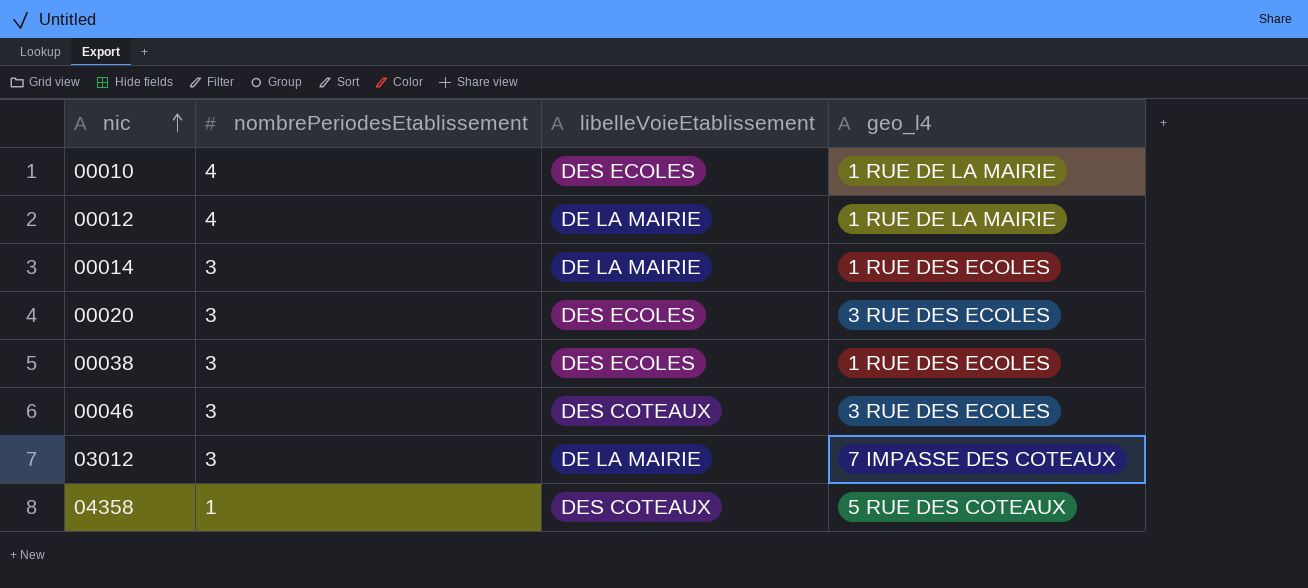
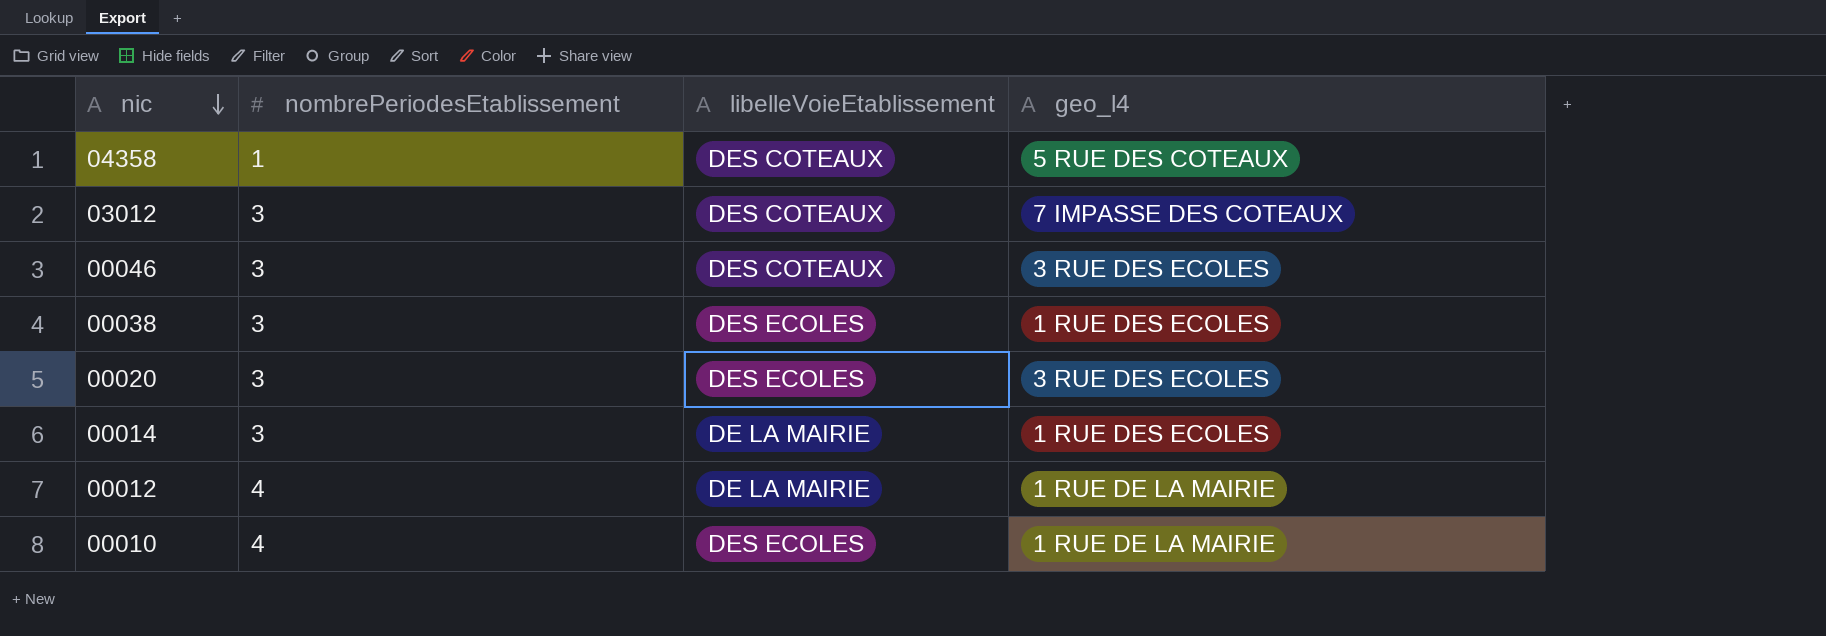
row order: nic ascending -> nic descending
03012 | libelleVoieEtablissement: DE LA MAIRIE -> DES COTEAUX

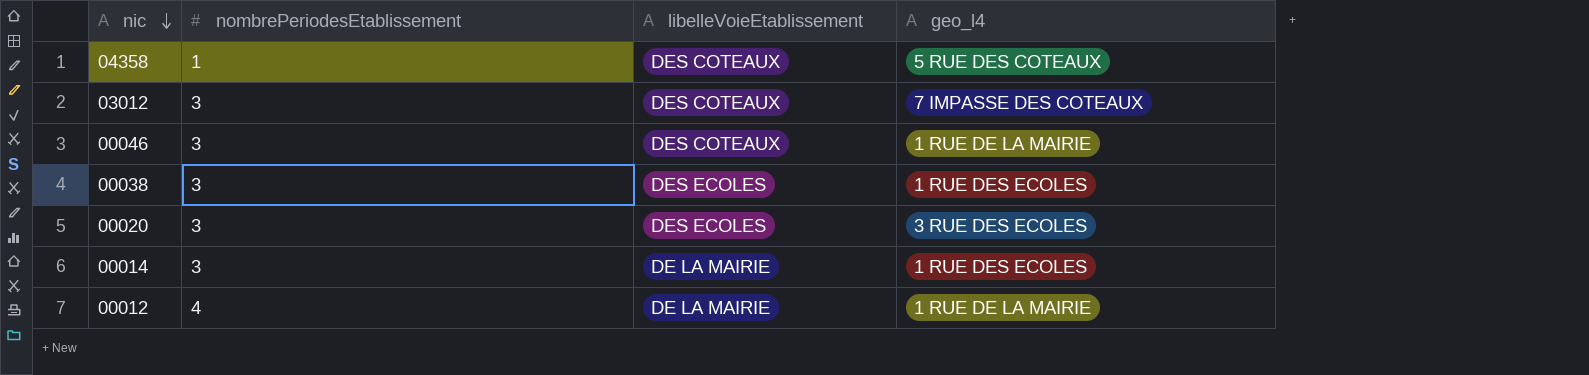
row 00010: 4 | DES ECOLES | 1 RUE DE LA MAIRIE -> none
00046 | geo_l4: 3 RUE DES ECOLES -> 1 RUE DE LA MAIRIE

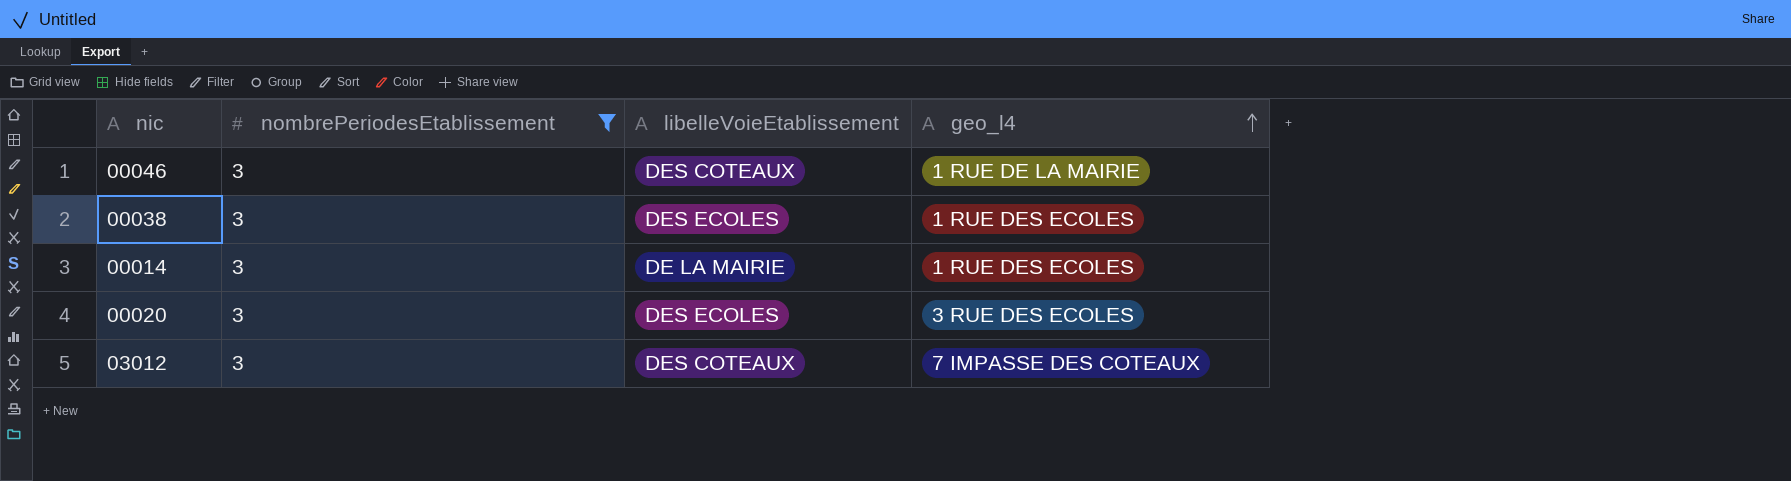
filter: none -> nombrePeriodesEtablissement = 3
row order: nic descending -> geo_l4 ascending

